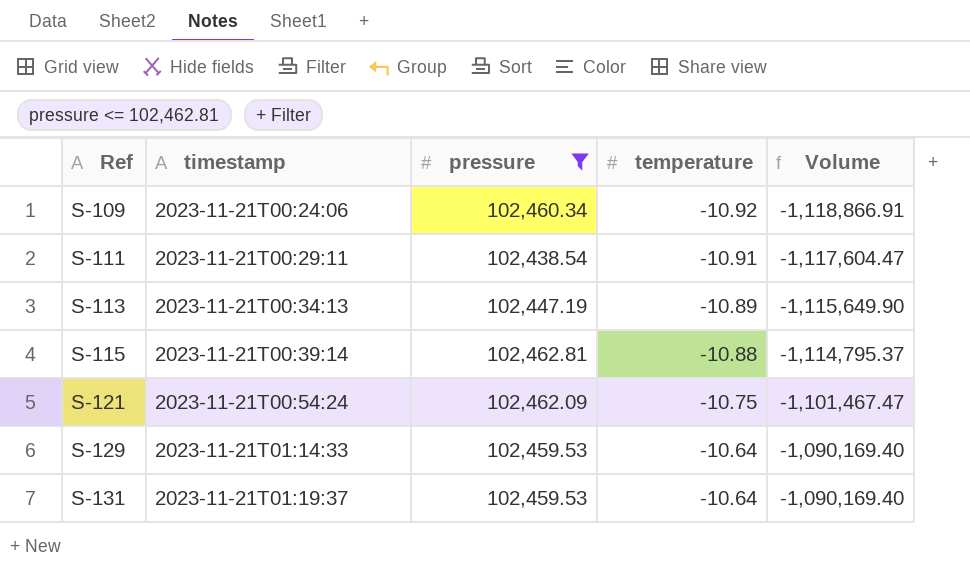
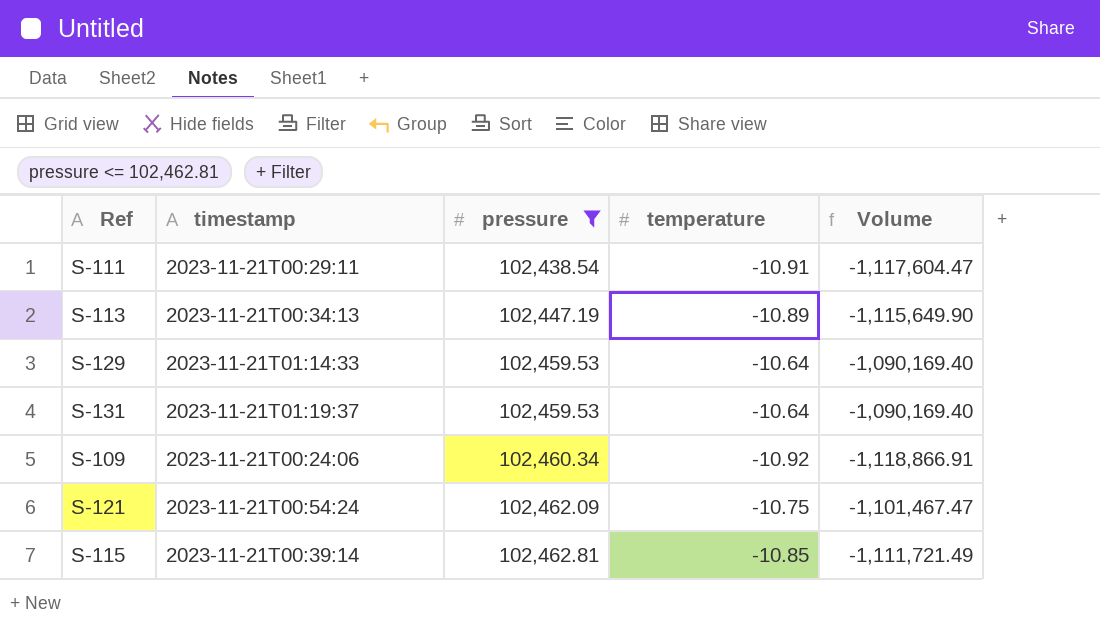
row order: Ref ascending -> pressure ascending
S-115 | temperature: -10.88 -> -10.85
S-115 | Volume: -1,114,795.37 -> -1,111,721.49

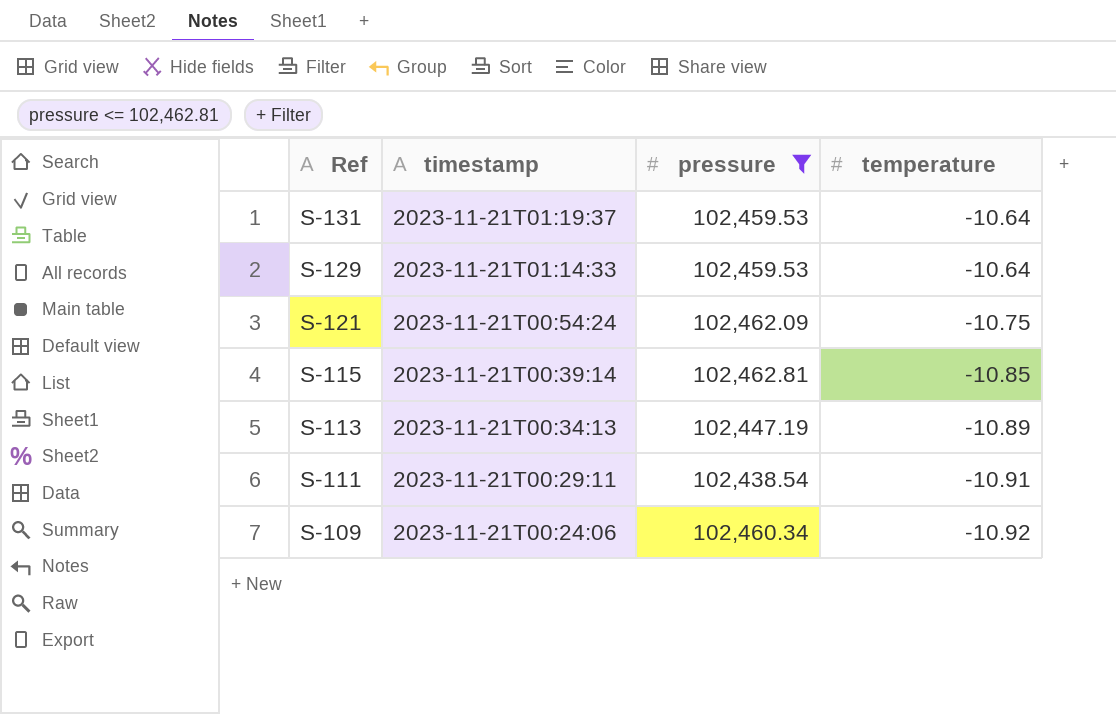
row order: pressure ascending -> Ref descending
column Volume | formula: [pressure] * [temperature] -> none

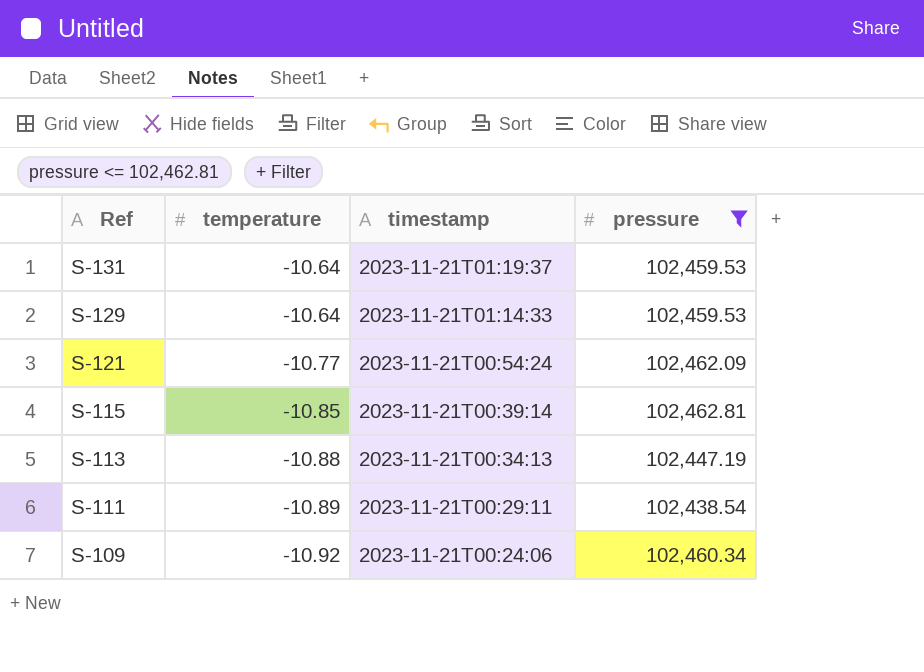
column temperature | position: 4 -> 2
S-121 | temperature: -10.75 -> -10.77
S-113 | temperature: -10.89 -> -10.88
S-111 | temperature: -10.91 -> -10.89

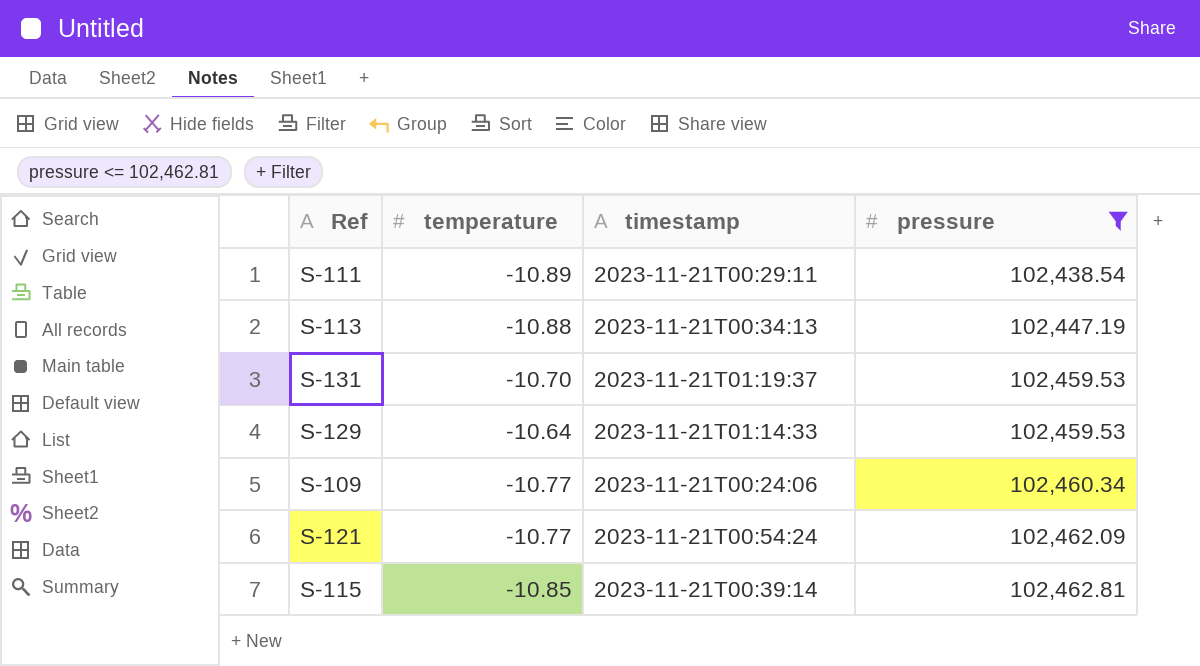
row order: Ref descending -> pressure ascending
S-131 | temperature: -10.64 -> -10.70
S-109 | temperature: -10.92 -> -10.77

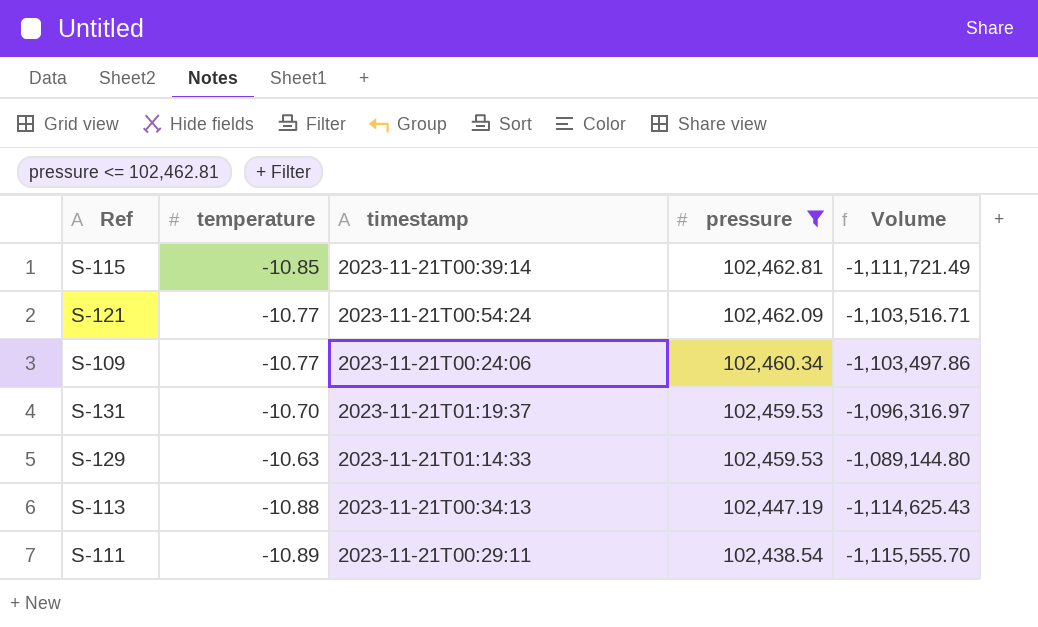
row order: pressure ascending -> pressure descending
column Volume | formula: none -> [temperature] * [pressure]
S-129 | temperature: -10.64 -> -10.63

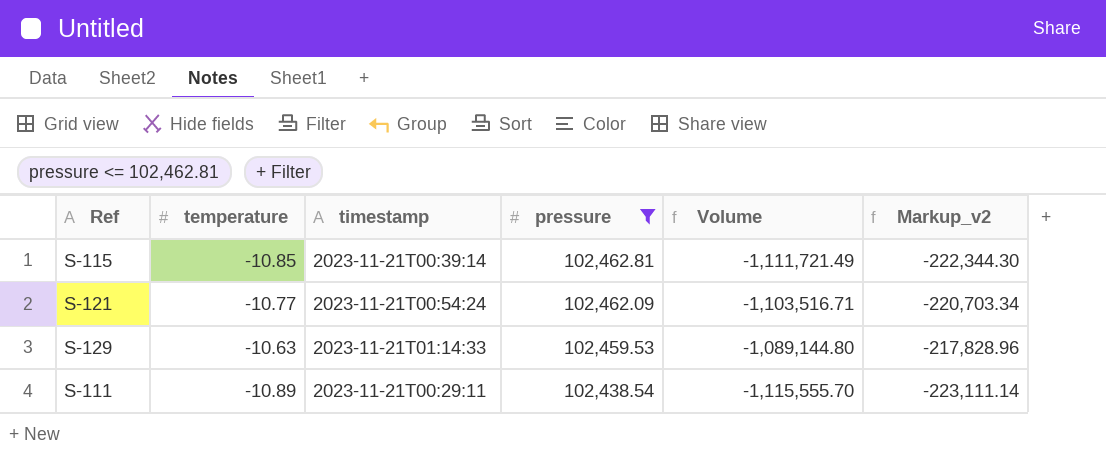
column Markup_v2 | formula: none -> [Volume] * 0.2
row S-109: -10.77 | 2023-11-21T00:24:06 | 102,460.34 | -1,103,497.86 -> none
row S-131: -10.70 | 2023-11-21T01:19:37 | 102,459.53 | -1,096,316.97 -> none
row S-113: -10.88 | 2023-11-21T00:34:13 | 102,447.19 | -1,114,625.43 -> none

